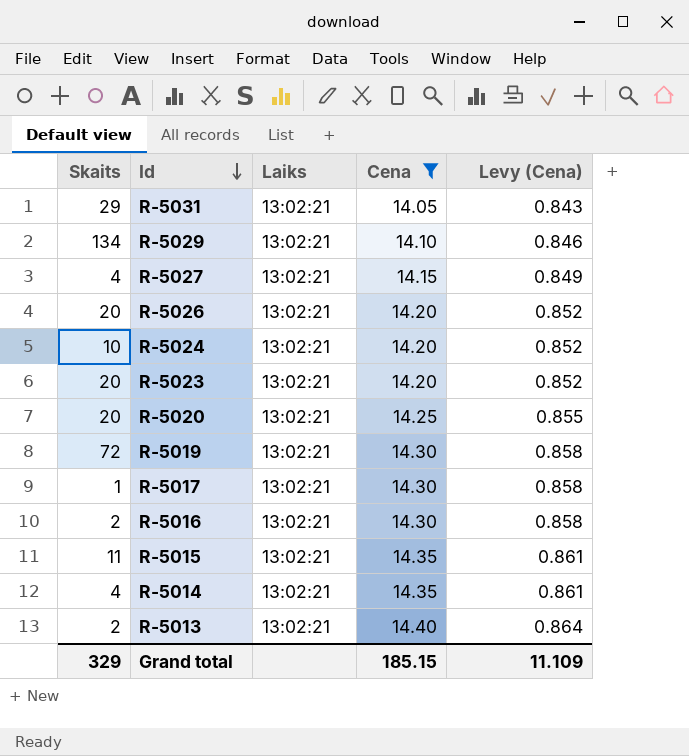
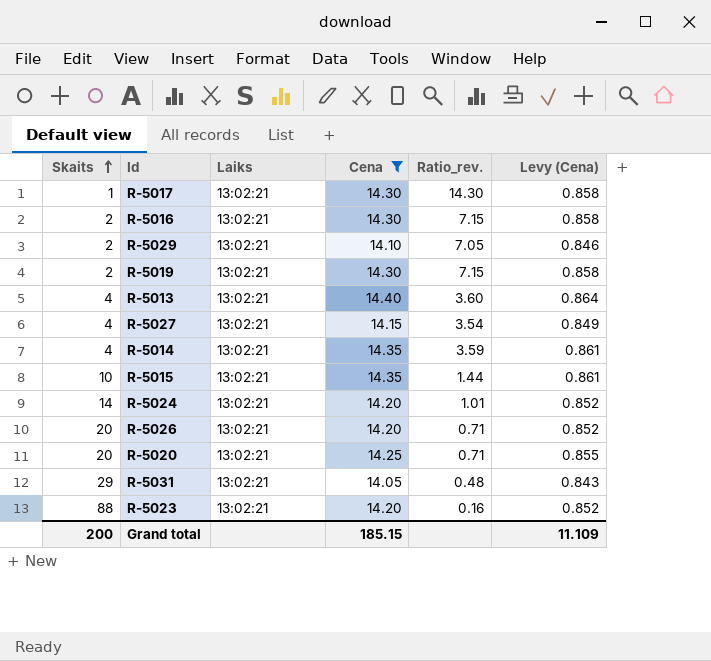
row order: Id descending -> Skaits ascending
column Ratio_rev. | formula: none -> [Cena] / [Skaits]
R-5029 | Skaits: 134 -> 2
R-5019 | Skaits: 72 -> 2
R-5013 | Skaits: 2 -> 4
R-5015 | Skaits: 11 -> 10
R-5024 | Skaits: 10 -> 14
R-5023 | Skaits: 20 -> 88
Grand total | Skaits: 329 -> 200

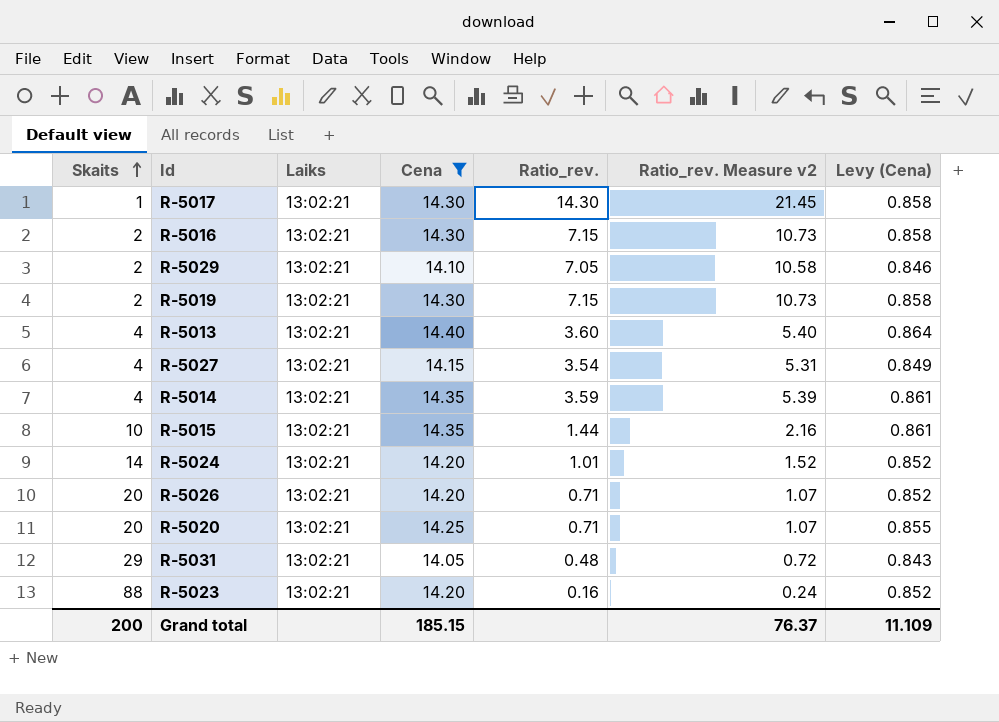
column Ratio_rev. Measure v2 | formula: none -> [Ratio_rev.] * 1.5

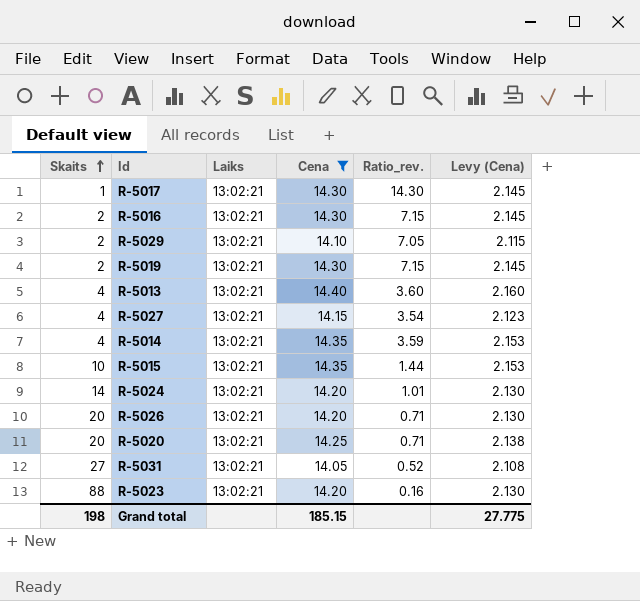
column Ratio_rev. Measure v2 | formula: [Ratio_rev.] * 1.5 -> none
column Levy (Cena) | formula: [Cena] * 0.06 -> [Cena] * 0.15
R-5031 | Skaits: 29 -> 27
R-5031 | Ratio_rev.: 0.48 -> 0.52
Grand total | Skaits: 200 -> 198
Grand total | Levy (Cena): 11.109 -> 27.775

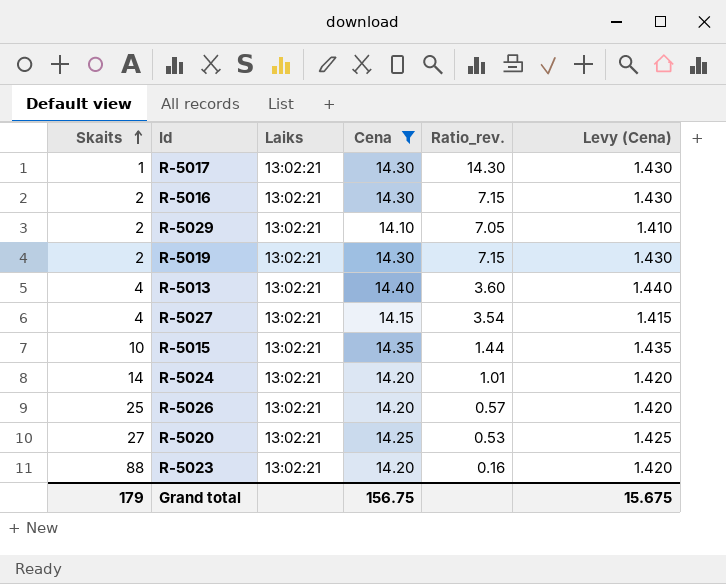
column Levy (Cena) | formula: [Cena] * 0.15 -> [Cena] * 0.1
row R-5014: 4 | 13:02:21 | 14.35 | 3.59 | 2.153 -> none
row R-5031: 27 | 13:02:21 | 14.05 | 0.52 | 2.108 -> none
R-5026 | Skaits: 20 -> 25
R-5026 | Ratio_rev.: 0.71 -> 0.57
R-5020 | Skaits: 20 -> 27
R-5020 | Ratio_rev.: 0.71 -> 0.53
Grand total | Skaits: 198 -> 179
Grand total | Cena: 185.15 -> 156.75
Grand total | Levy (Cena): 27.775 -> 15.675

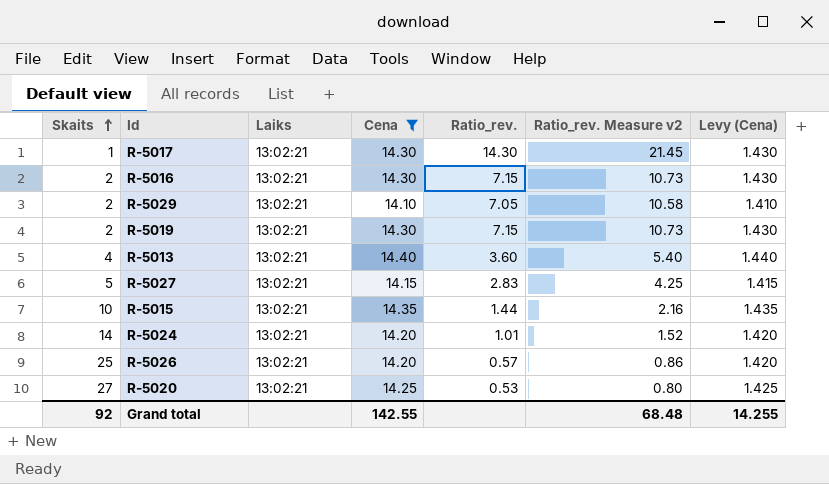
column Ratio_rev. Measure v2 | formula: none -> [Ratio_rev.] * 1.5
row R-5023: 88 | 13:02:21 | 14.20 | 0.16 | 1.420 -> none
R-5027 | Skaits: 4 -> 5
R-5027 | Ratio_rev.: 3.54 -> 2.83
Grand total | Skaits: 179 -> 92
Grand total | Cena: 156.75 -> 142.55
Grand total | Levy (Cena): 15.675 -> 14.255

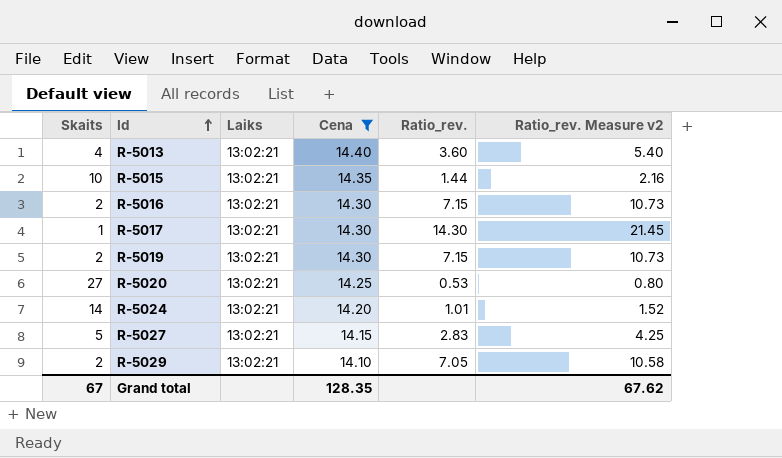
row order: Skaits ascending -> Id ascending
column Levy (Cena) | formula: [Cena] * 0.1 -> none
row R-5026: 25 | 13:02:21 | 14.20 | 0.57 | 0.86 | 1.420 -> none
Grand total | Skaits: 92 -> 67
Grand total | Cena: 142.55 -> 128.35
Grand total | Ratio_rev. Measure v2: 68.48 -> 67.62

